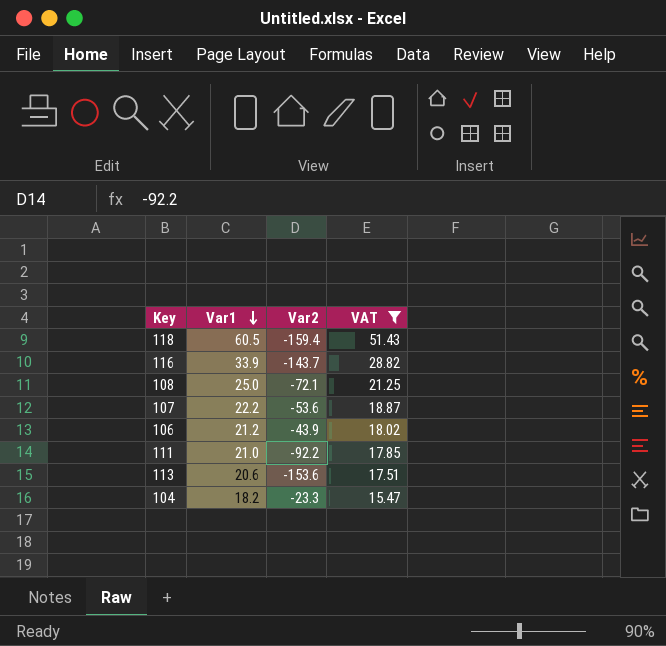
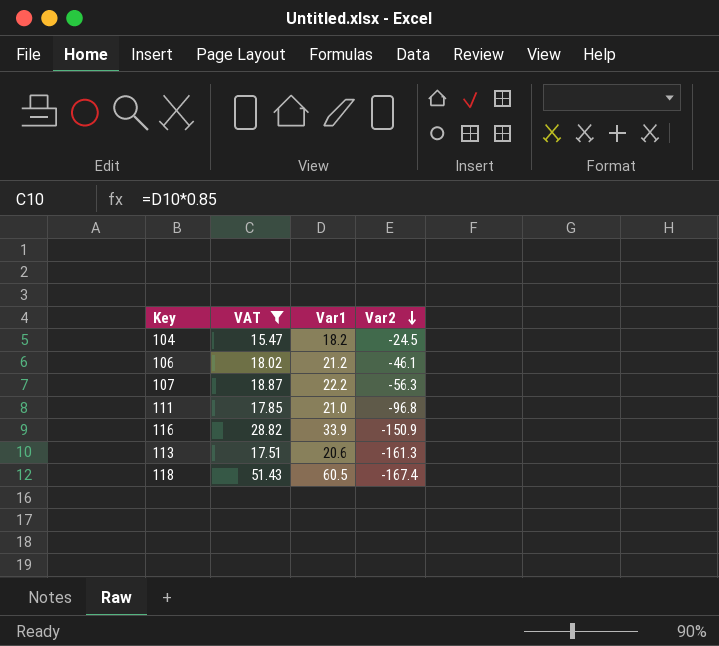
row order: Var1 descending -> Var2 descending
column VAT | position: 4 -> 2
row 108: 25.0 | -72.1 | 21.25 -> none
104 | Var2: -23.3 -> -24.5
106 | Var2: -43.9 -> -46.1
107 | Var2: -53.6 -> -56.3
111 | Var2: -92.2 -> -96.8
116 | Var2: -143.7 -> -150.9
113 | Var2: -153.6 -> -161.3
118 | Var2: -159.4 -> -167.4

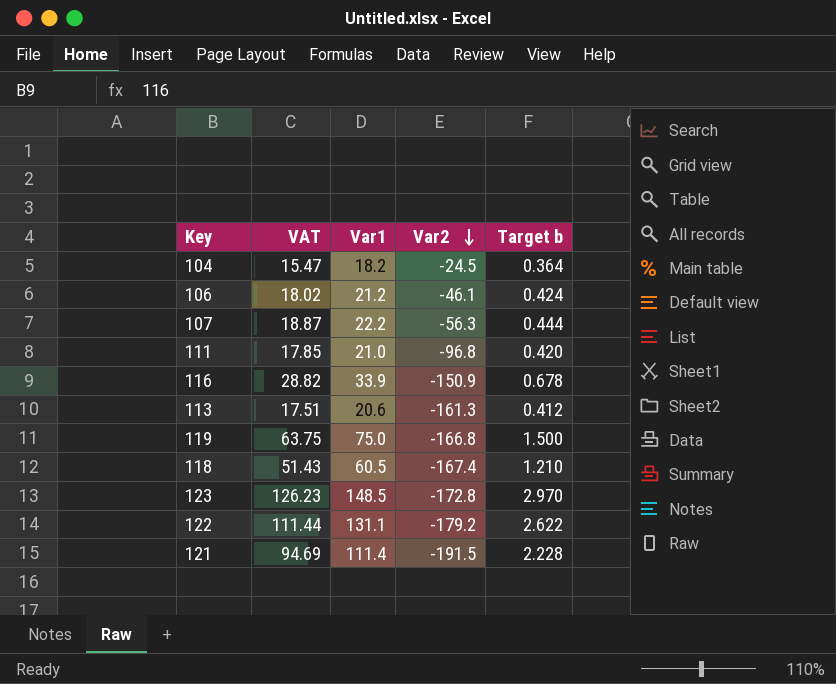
filter: VAT <= 51.43 -> none
column Target b | formula: none -> [Var1] * 0.02

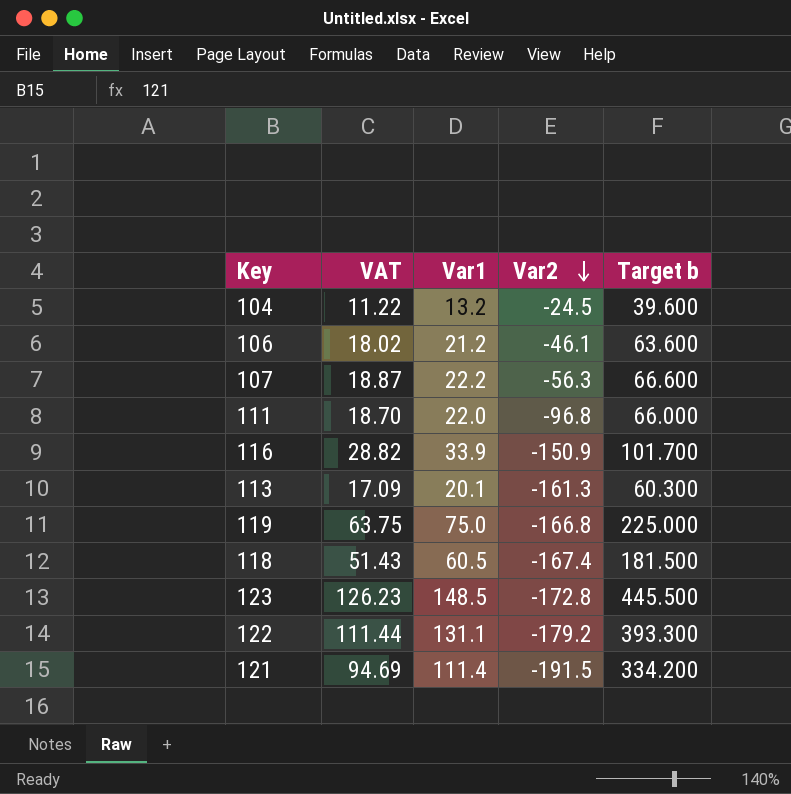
column Target b | formula: [Var1] * 0.02 -> [Var1] * 3
104 | VAT: 15.47 -> 11.22
104 | Var1: 18.2 -> 13.2
111 | VAT: 17.85 -> 18.70
111 | Var1: 21.0 -> 22.0
113 | VAT: 17.51 -> 17.09
113 | Var1: 20.6 -> 20.1

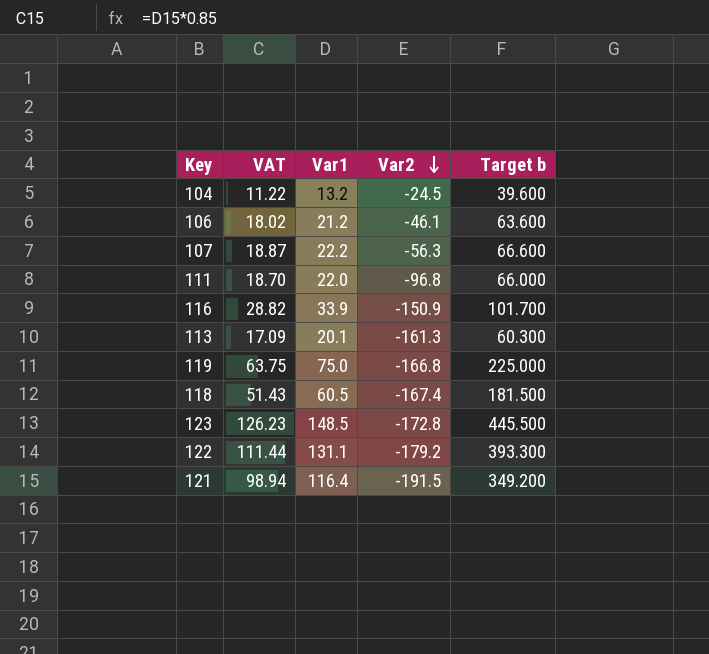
121 | VAT: 94.69 -> 98.94
121 | Var1: 111.4 -> 116.4
121 | Target b: 334.200 -> 349.200

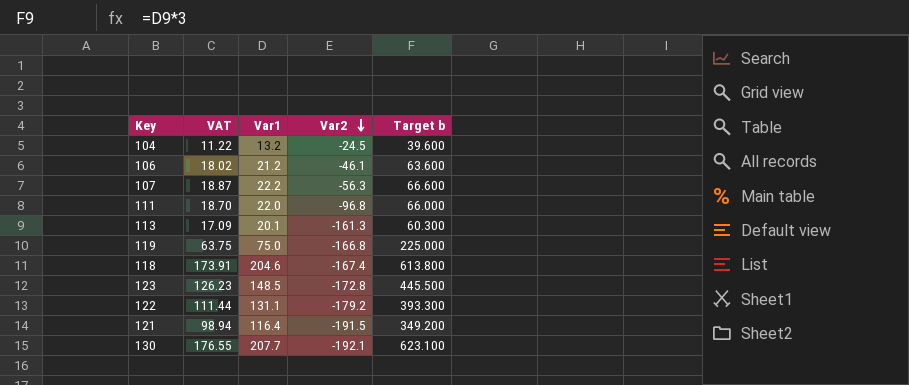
row 116: 28.82 | 33.9 | -150.9 | 101.700 -> none
118 | VAT: 51.43 -> 173.91
118 | Var1: 60.5 -> 204.6
118 | Target b: 181.500 -> 613.800
row 130: none -> 176.55 | 207.7 | -192.1 | 623.100

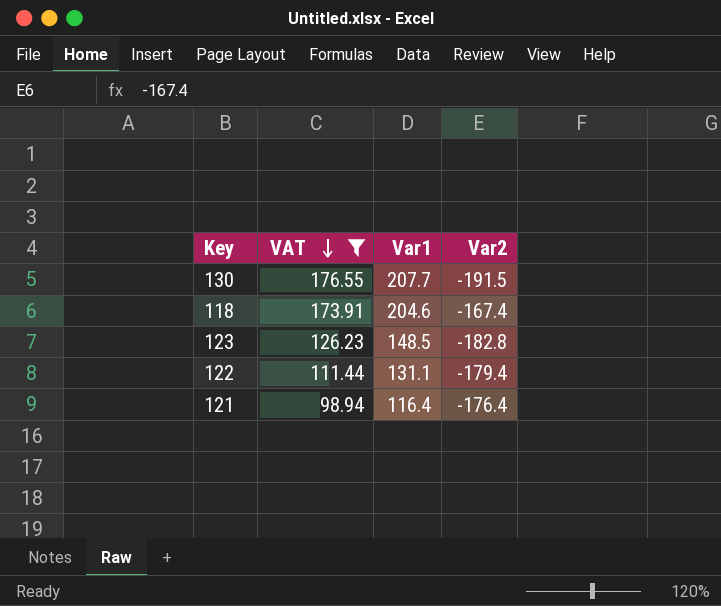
filter: none -> VAT >= 98.94
row order: Var2 descending -> VAT descending
column Target b | formula: [Var1] * 3 -> none
130 | Var2: -192.1 -> -191.5
123 | Var2: -172.8 -> -182.8
122 | Var2: -179.2 -> -179.4
121 | Var2: -191.5 -> -176.4

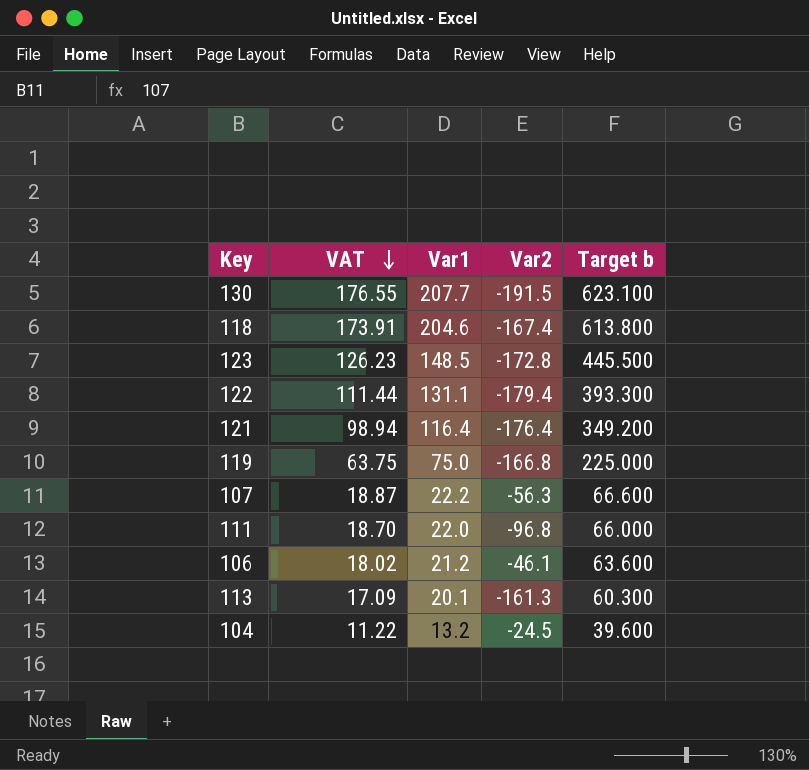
filter: VAT >= 98.94 -> none
column Target b | formula: none -> [Var1] * 3
123 | Var2: -182.8 -> -172.8

